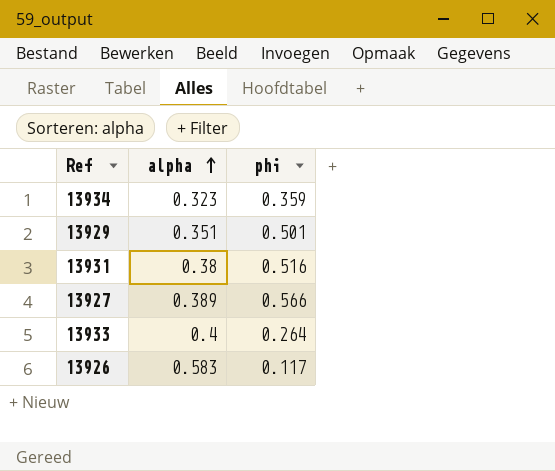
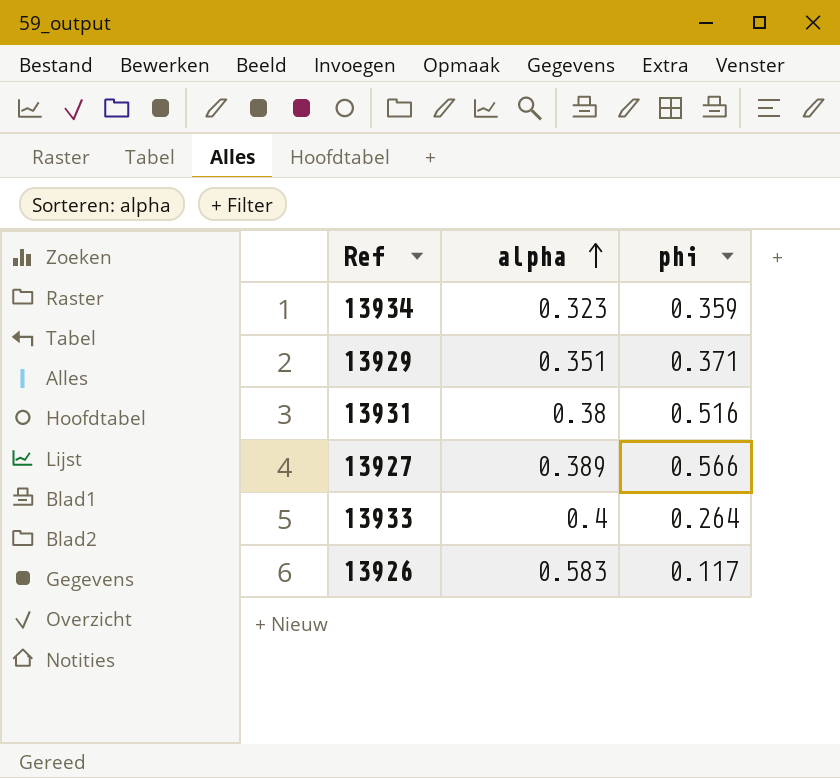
13929 | phi: 0.501 -> 0.371

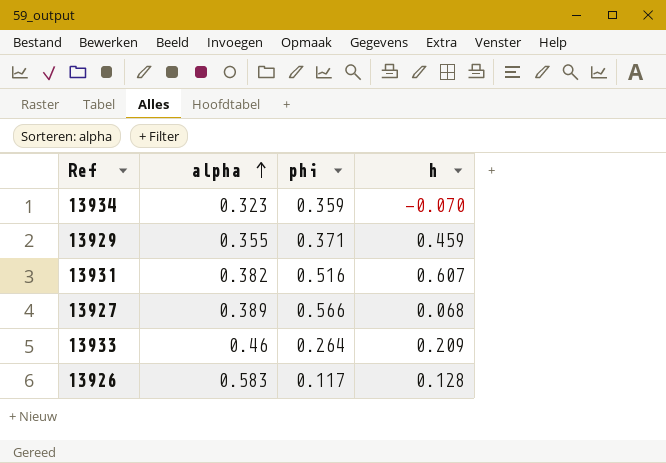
column h | position: none -> 4
13929 | alpha: 0.351 -> 0.355
13931 | alpha: 0.38 -> 0.382
13933 | alpha: 0.4 -> 0.46

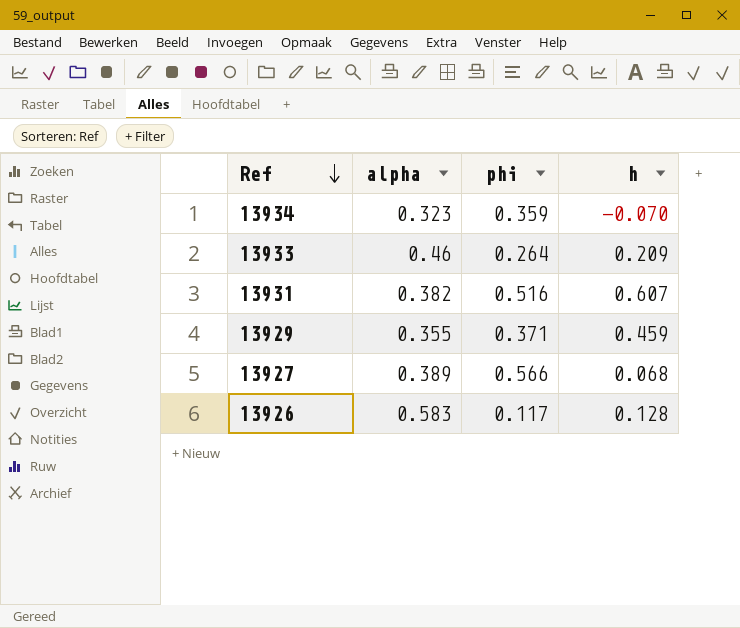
row order: alpha ascending -> Ref descending

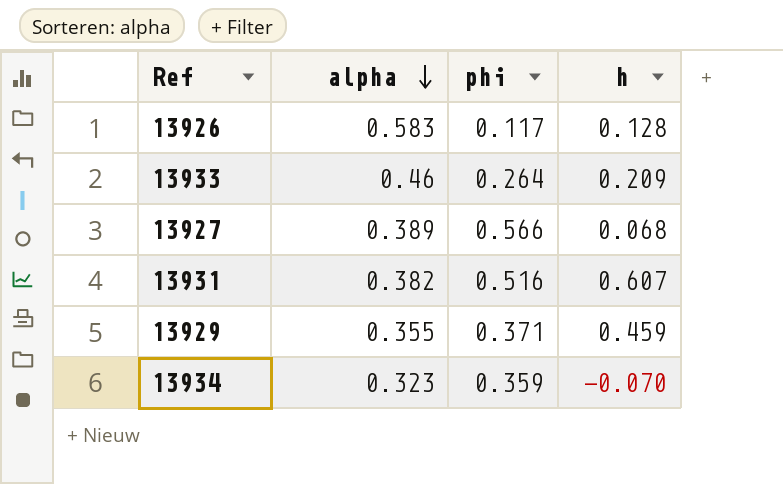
row order: Ref descending -> alpha descending

